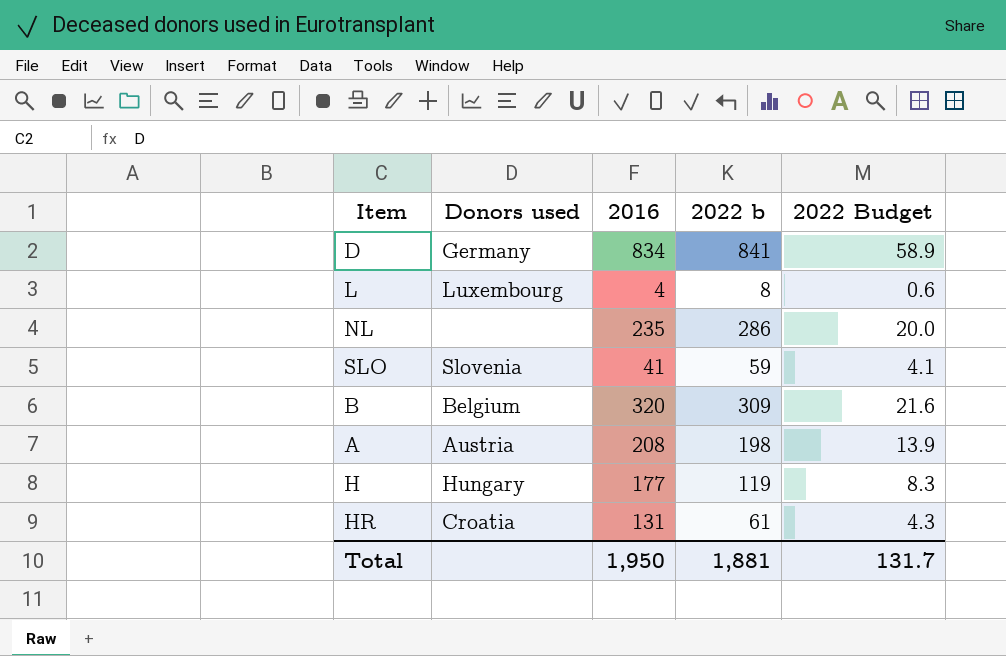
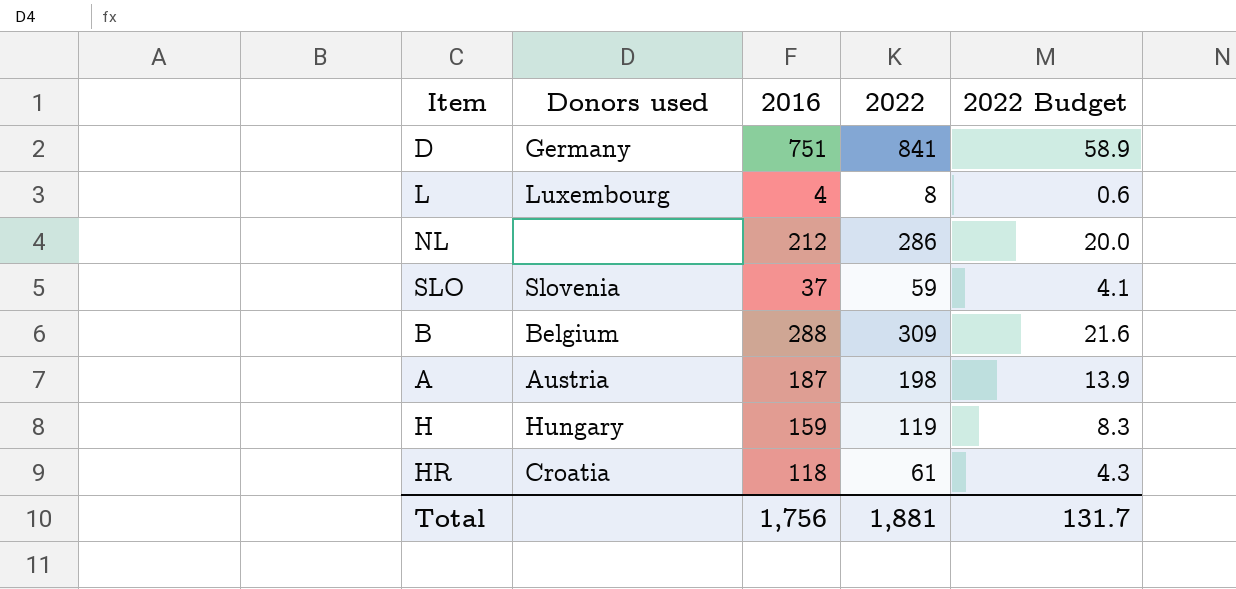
column name: 2022 b -> 2022
D | 2016: 834 -> 751
NL | 2016: 235 -> 212
SLO | 2016: 41 -> 37
B | 2016: 320 -> 288
A | 2016: 208 -> 187
H | 2016: 177 -> 159
HR | 2016: 131 -> 118
Total | 2016: 1,950 -> 1,756

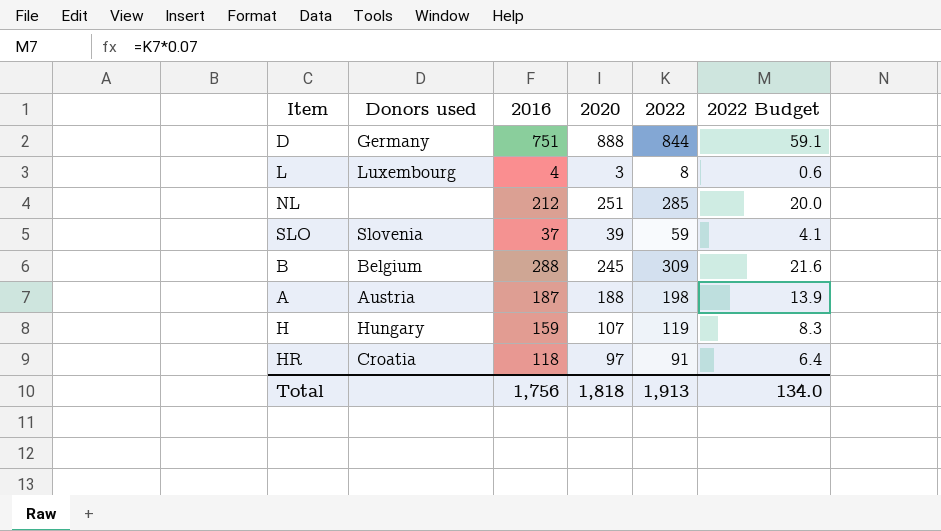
column 2020 | position: none -> 4
D | 2022: 841 -> 844
D | 2022 Budget: 58.9 -> 59.1
NL | 2022: 286 -> 285
HR | 2022: 61 -> 91
HR | 2022 Budget: 4.3 -> 6.4
Total | 2022: 1,881 -> 1,913
Total | 2022 Budget: 131.7 -> 134.0

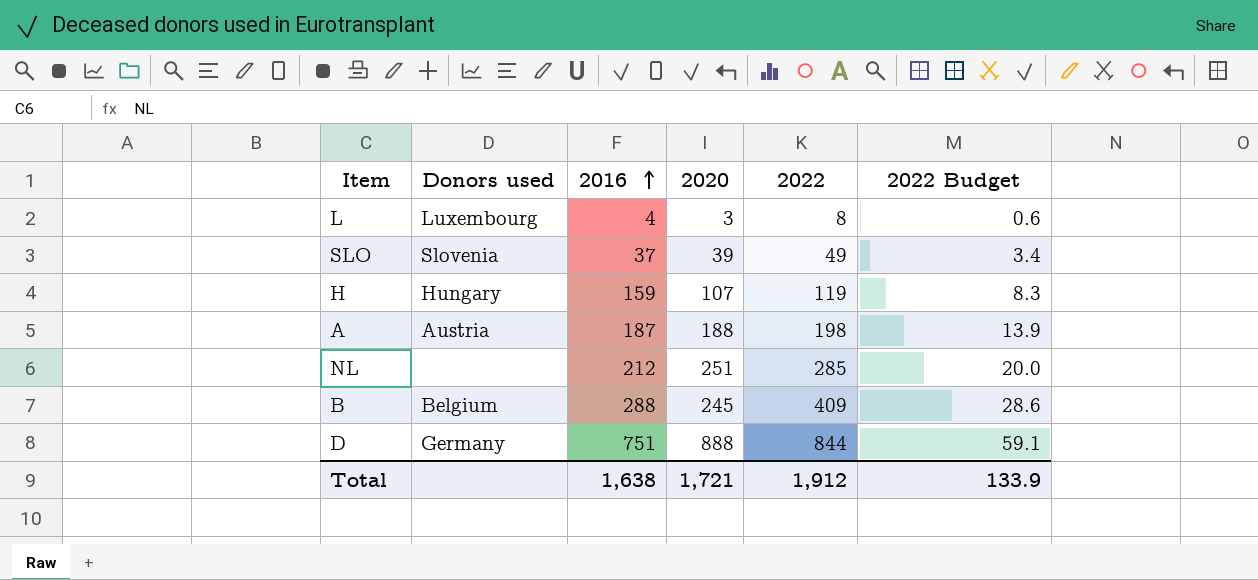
row order: none -> 2016 ascending
row HR: Croatia | 118 | 97 | 91 | 6.4 -> none
SLO | 2022: 59 -> 49
SLO | 2022 Budget: 4.1 -> 3.4
B | 2022: 309 -> 409
B | 2022 Budget: 21.6 -> 28.6
Total | 2016: 1,756 -> 1,638
Total | 2020: 1,818 -> 1,721
Total | 2022: 1,913 -> 1,912
Total | 2022 Budget: 134.0 -> 133.9

